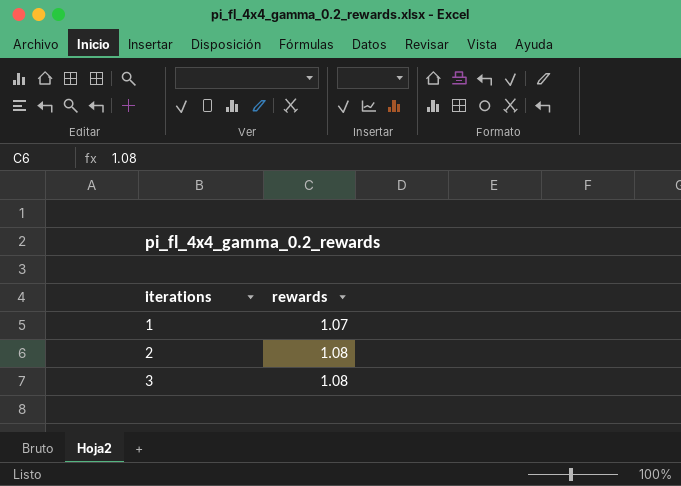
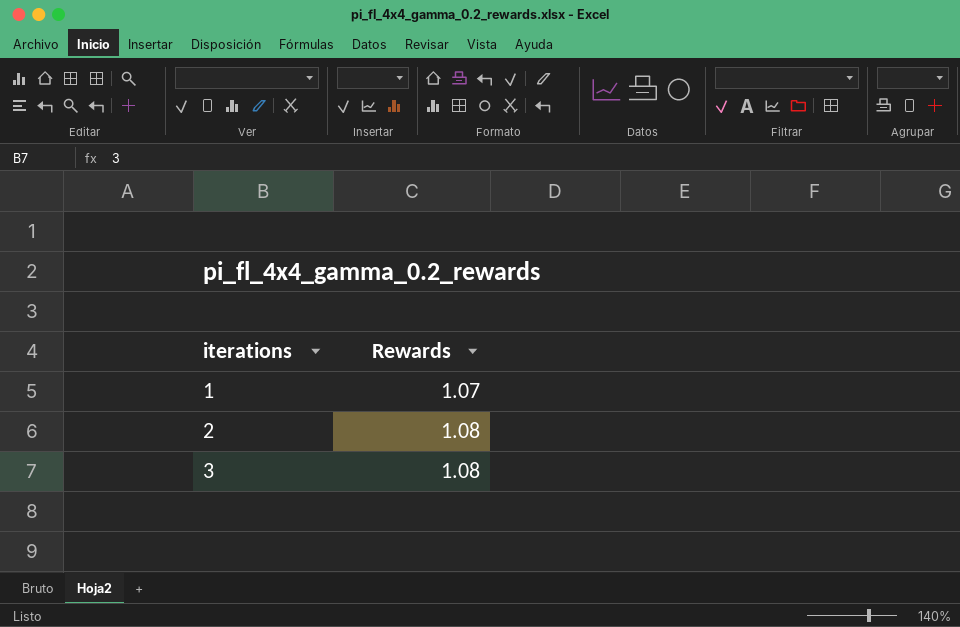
column name: rewards -> Rewards

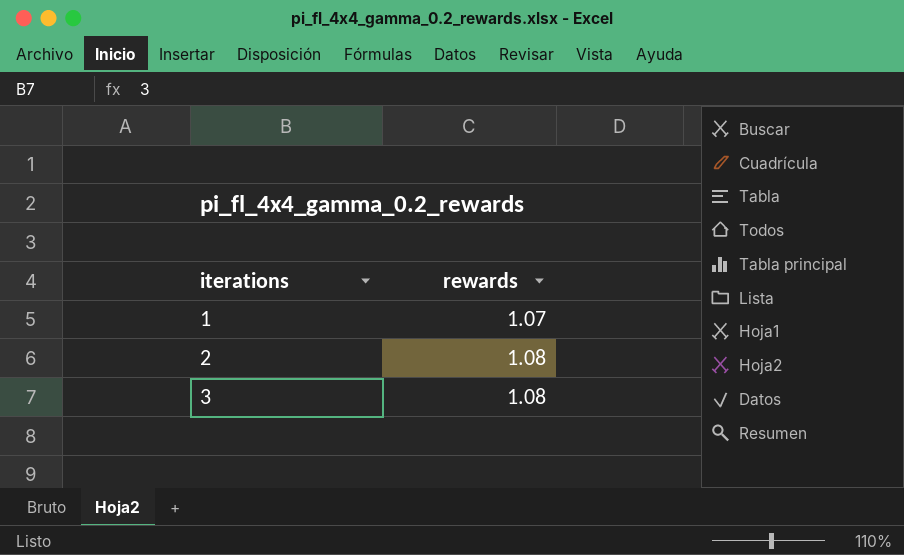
column name: Rewards -> rewards

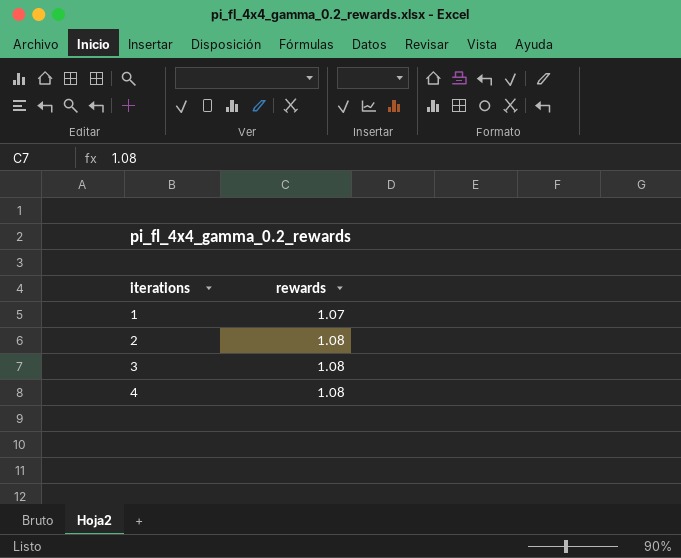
row 4: none -> 1.08

